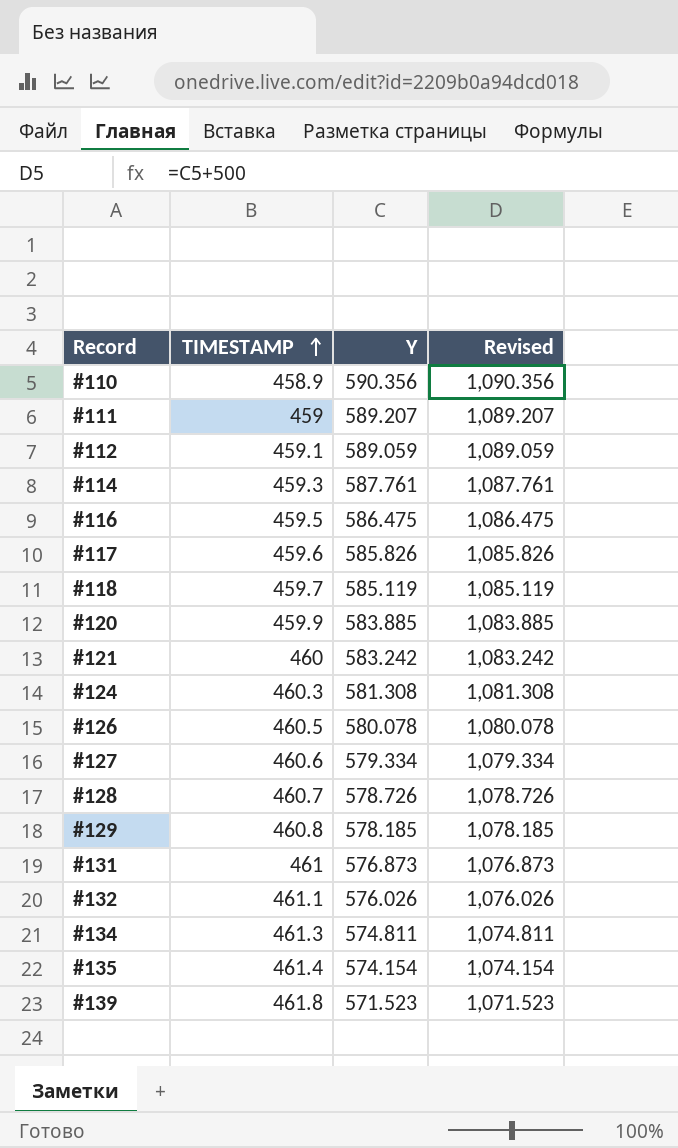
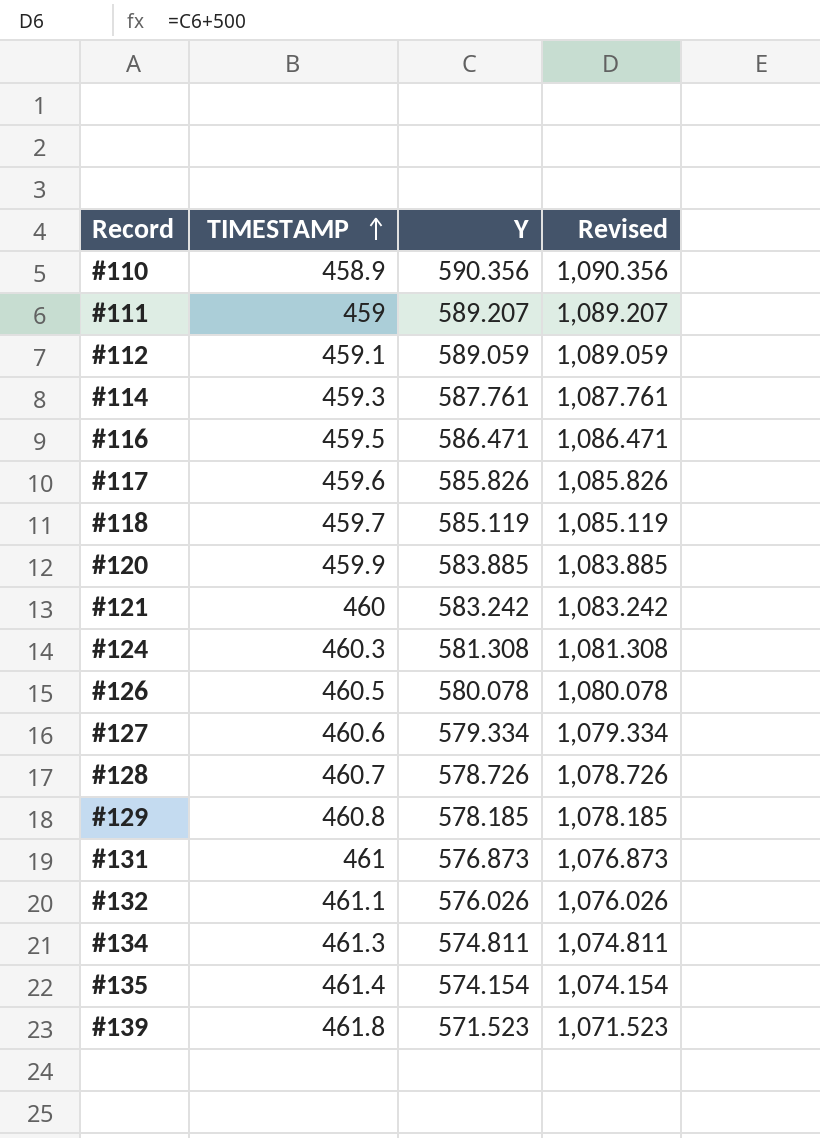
#116 | Y: 586.475 -> 586.471
#116 | Revised: 1,086.475 -> 1,086.471

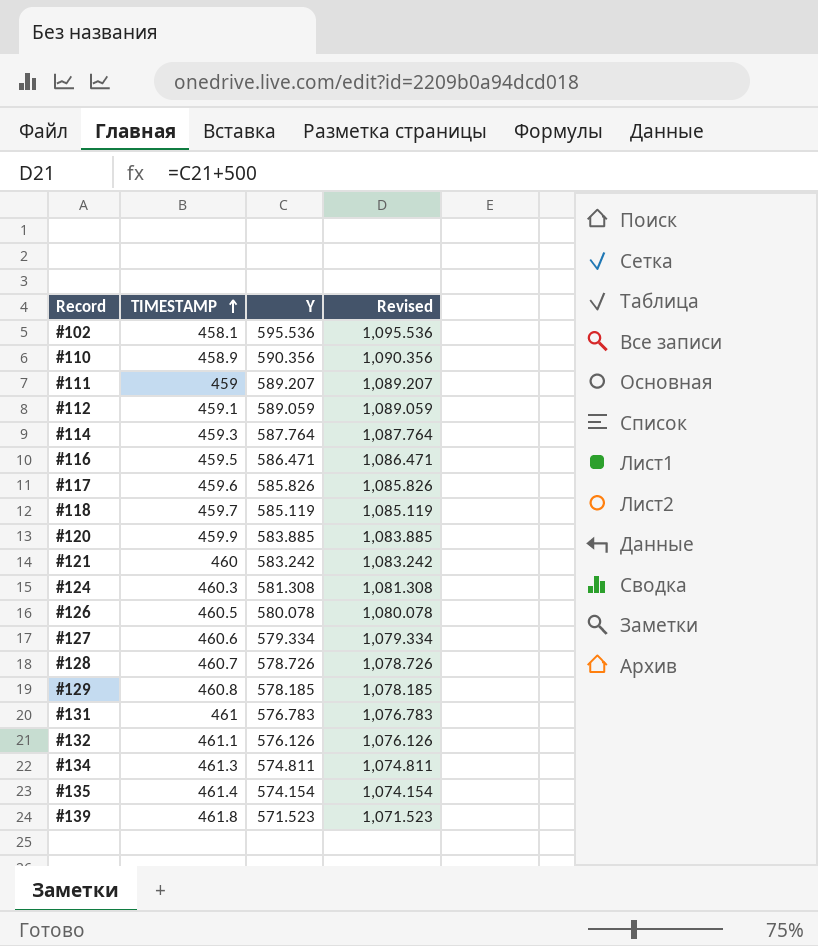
row #102: none -> 458.1 | 595.536 | 1,095.536
#114 | Y: 587.761 -> 587.764
#114 | Revised: 1,087.761 -> 1,087.764
#131 | Y: 576.873 -> 576.783
#131 | Revised: 1,076.873 -> 1,076.783
#132 | Y: 576.026 -> 576.126
#132 | Revised: 1,076.026 -> 1,076.126

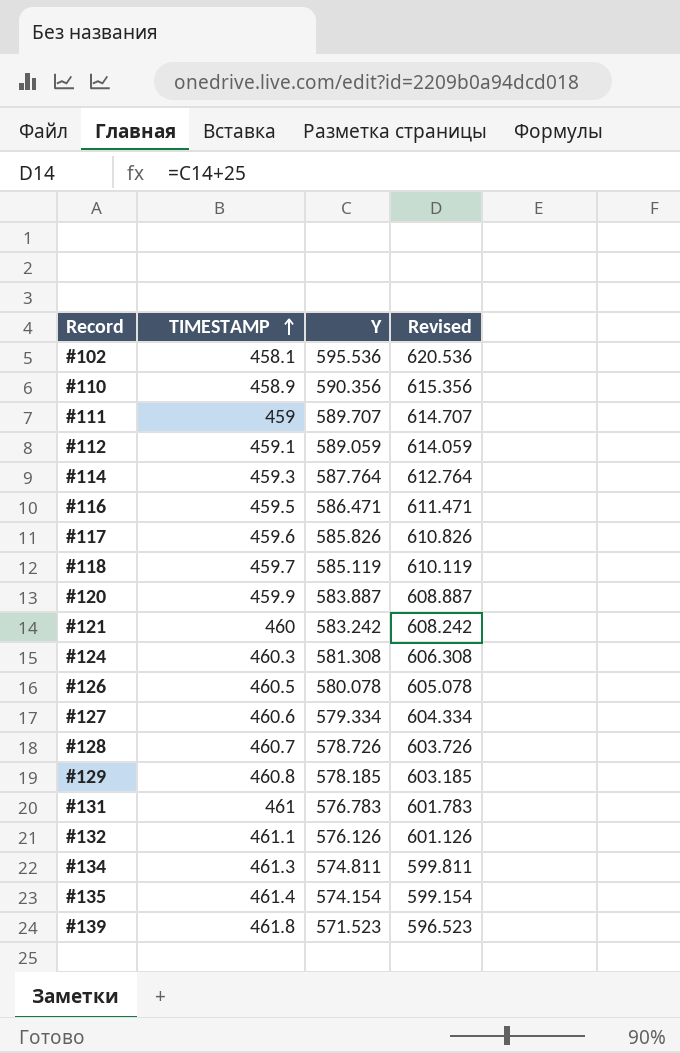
column Revised | formula: [Y] + 500 -> [Y] + 25
#111 | Y: 589.207 -> 589.707
#120 | Y: 583.885 -> 583.887

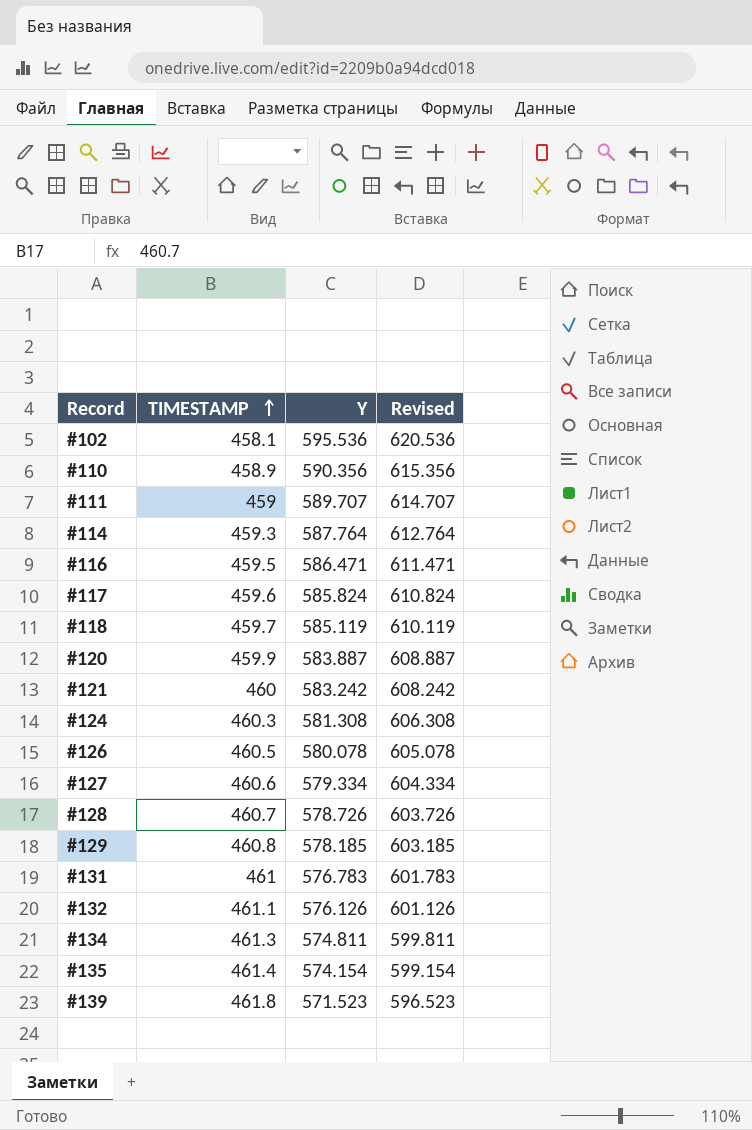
row #112: 459.1 | 589.059 | 614.059 -> none
#117 | Y: 585.826 -> 585.824
#117 | Revised: 610.826 -> 610.824

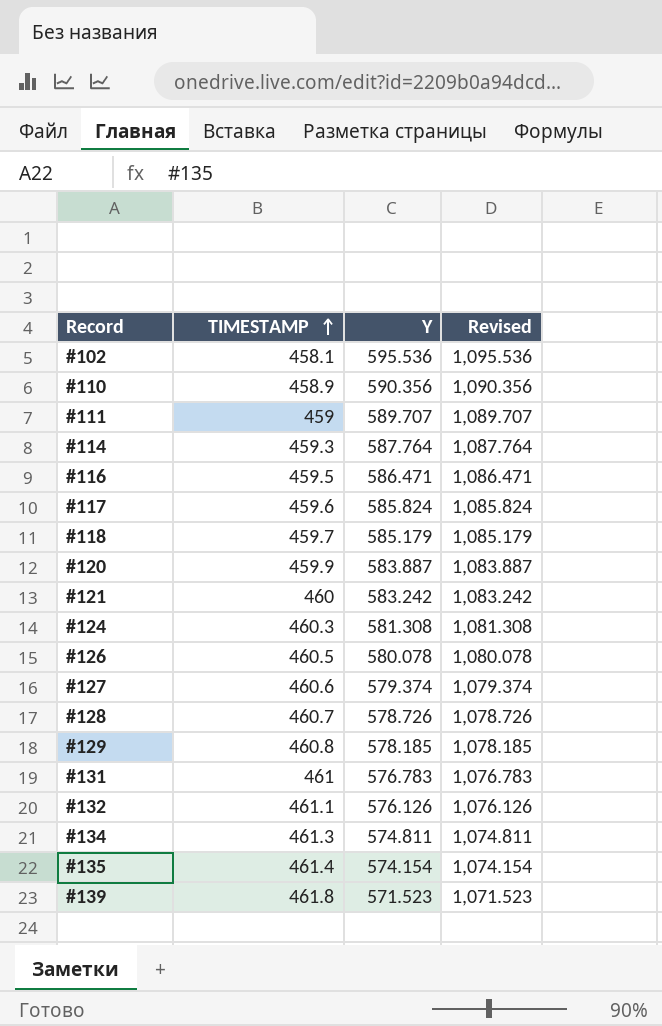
column Revised | formula: [Y] + 25 -> [Y] + 500
#118 | Y: 585.119 -> 585.179
#127 | Y: 579.334 -> 579.374

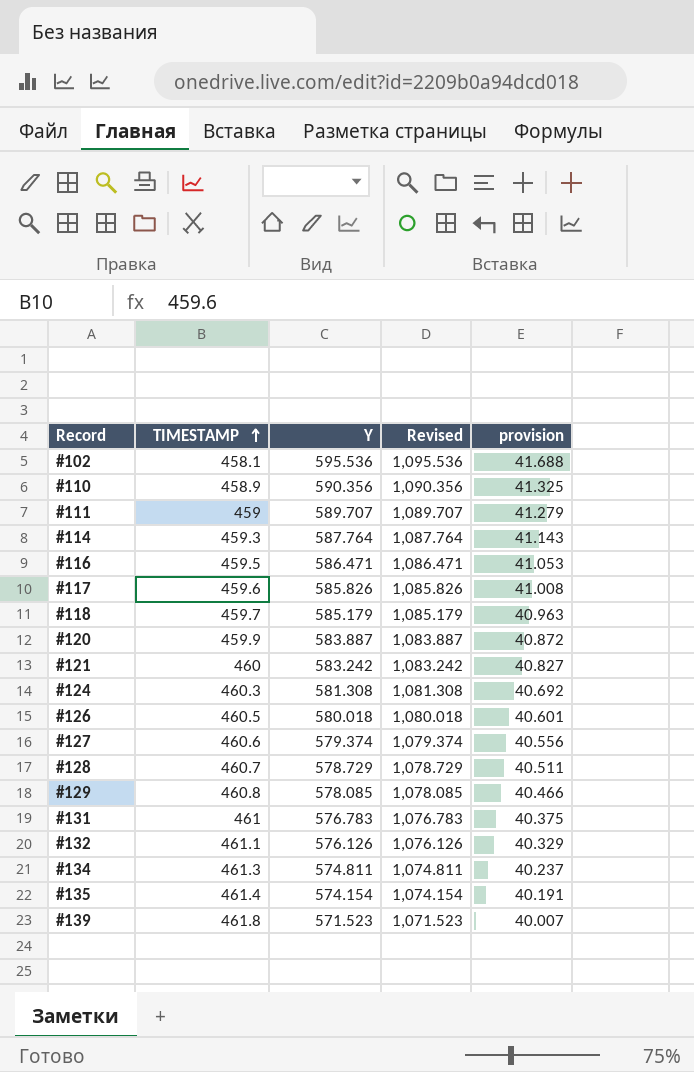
column provision | formula: none -> [Y] * 0.07
#117 | Y: 585.824 -> 585.826
#117 | Revised: 1,085.824 -> 1,085.826
#126 | Y: 580.078 -> 580.018
#126 | Revised: 1,080.078 -> 1,080.018
#128 | Y: 578.726 -> 578.729
#128 | Revised: 1,078.726 -> 1,078.729
#129 | Y: 578.185 -> 578.085
#129 | Revised: 1,078.185 -> 1,078.085

